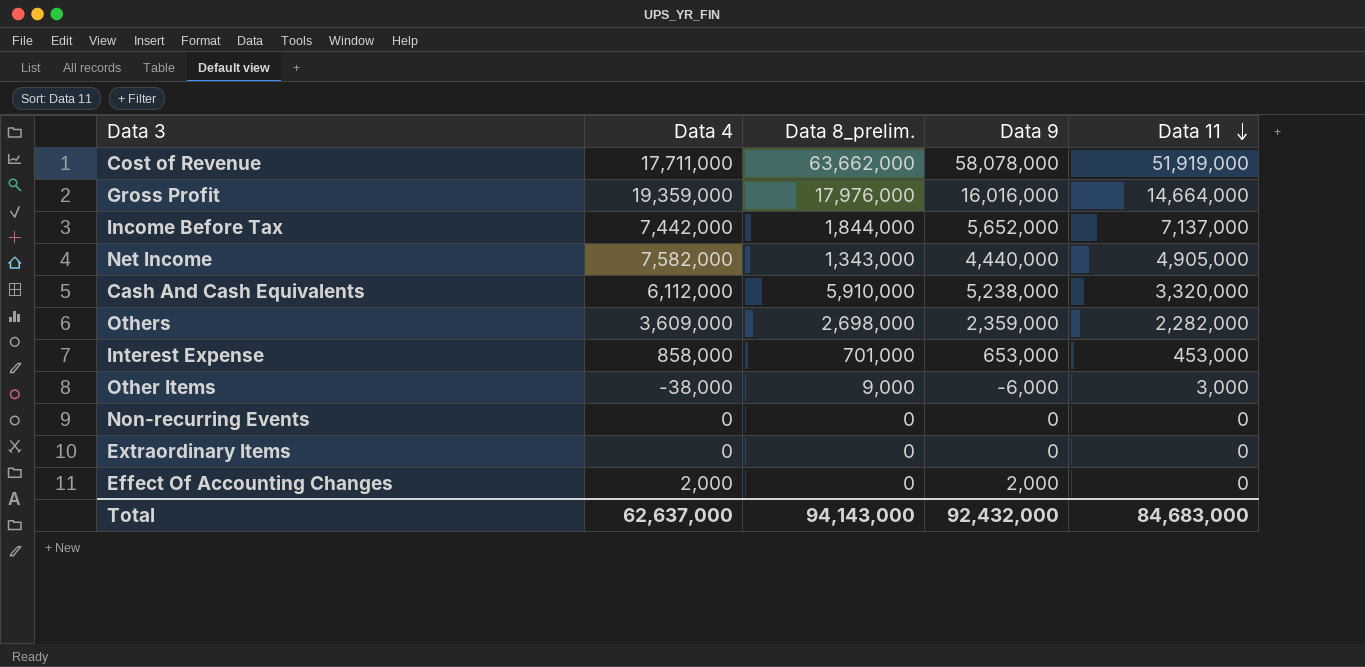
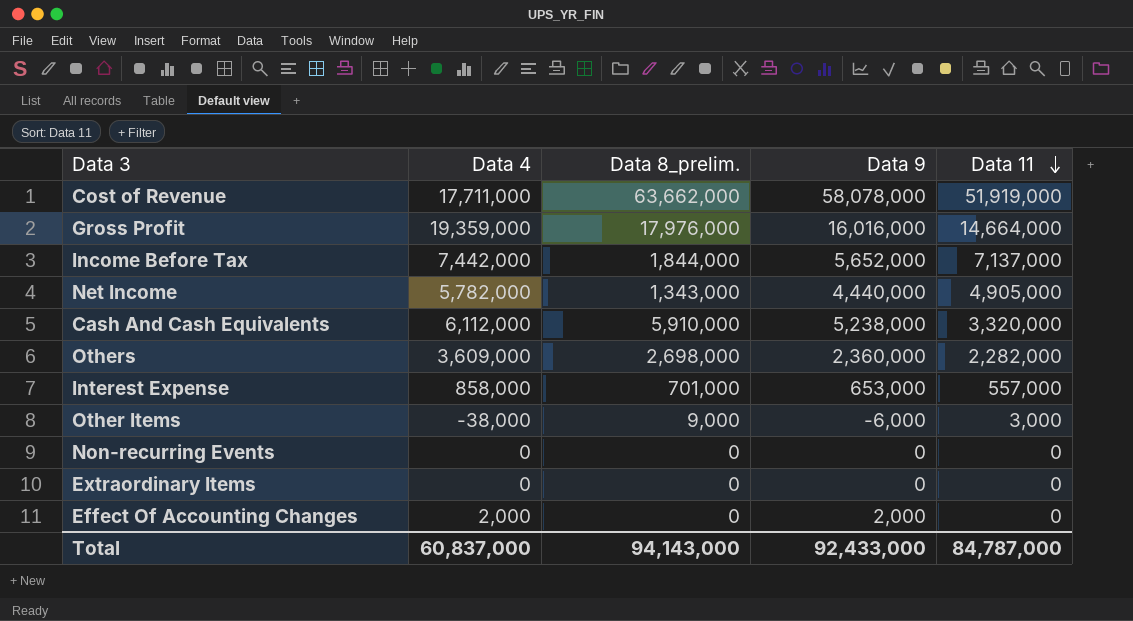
Net Income | Data 4: 7,582,000 -> 5,782,000
Others | Data 9: 2,359,000 -> 2,360,000
Interest Expense | Data 11: 453,000 -> 557,000
Total | Data 4: 62,637,000 -> 60,837,000
Total | Data 9: 92,432,000 -> 92,433,000
Total | Data 11: 84,683,000 -> 84,787,000

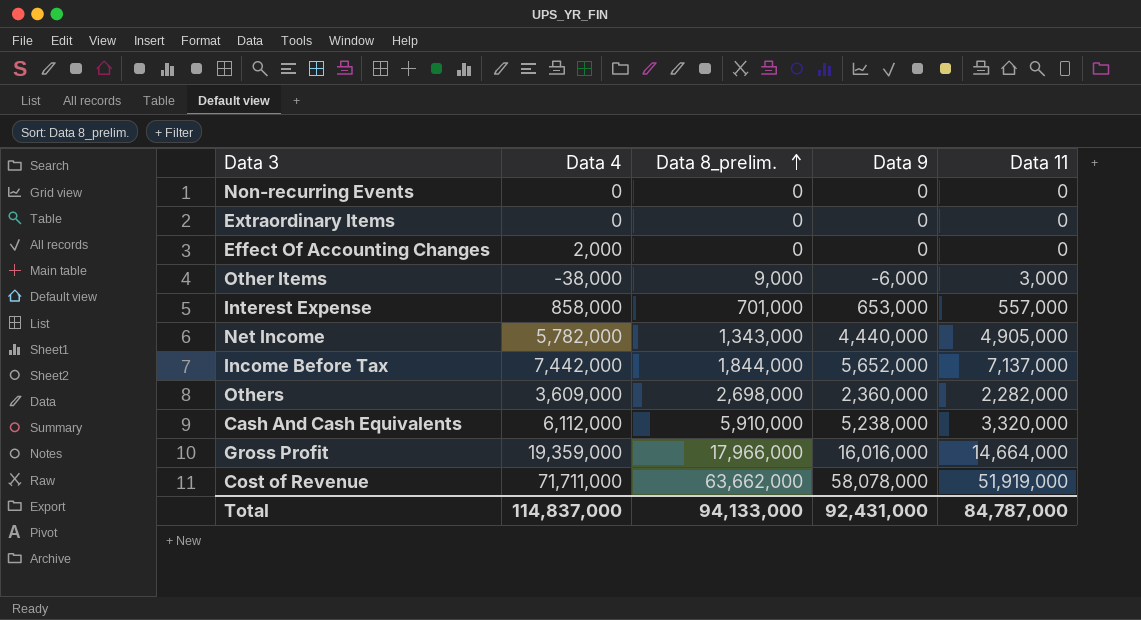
row order: Data 11 descending -> Data 8_prelim. ascending
Effect Of Accounting Changes | Data 9: 2,000 -> 0
Gross Profit | Data 8_prelim.: 17,976,000 -> 17,966,000
Cost of Revenue | Data 4: 17,711,000 -> 71,711,000
Total | Data 4: 60,837,000 -> 114,837,000
Total | Data 8_prelim.: 94,143,000 -> 94,133,000
Total | Data 9: 92,433,000 -> 92,431,000

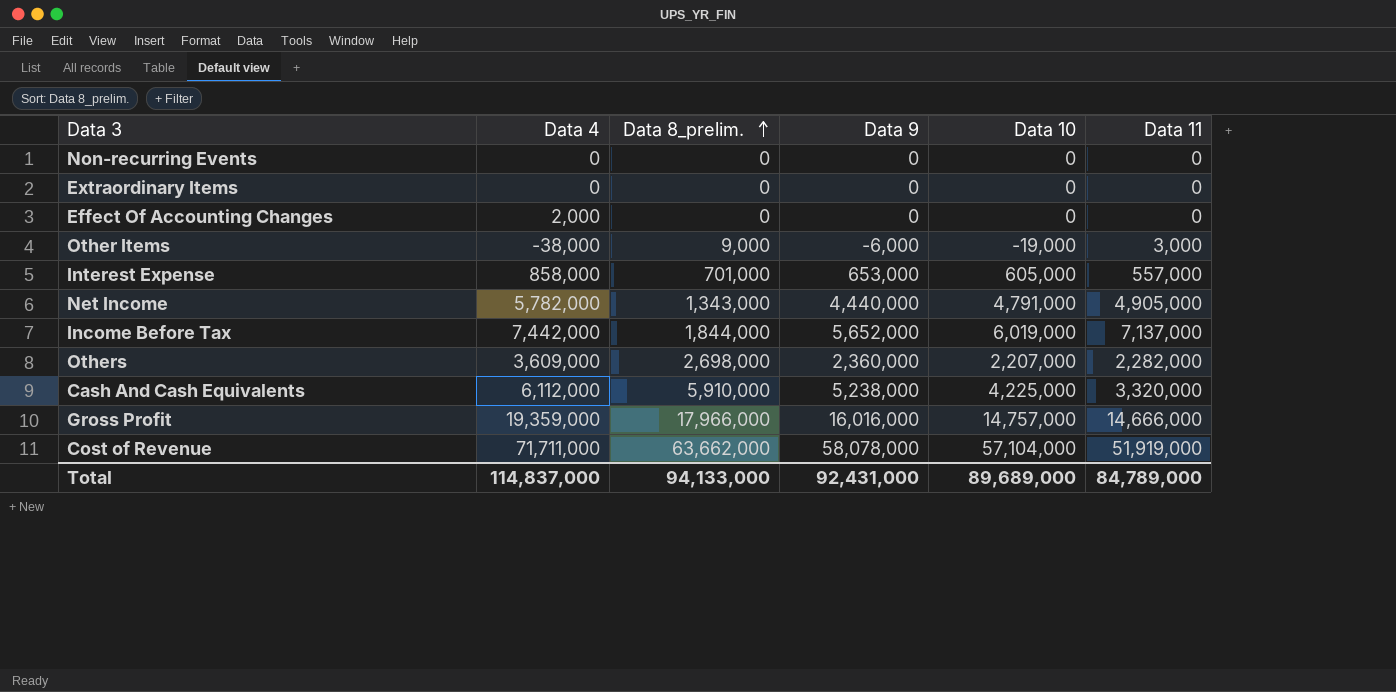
column Data 10 | position: none -> 5
Gross Profit | Data 11: 14,664,000 -> 14,666,000
Total | Data 11: 84,787,000 -> 84,789,000

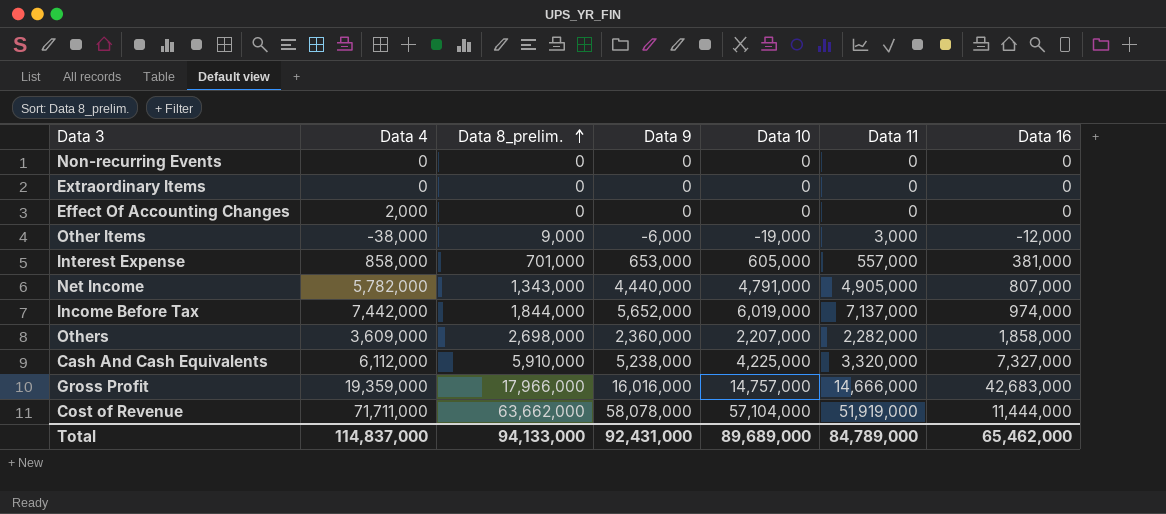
column Data 16 | position: none -> 7

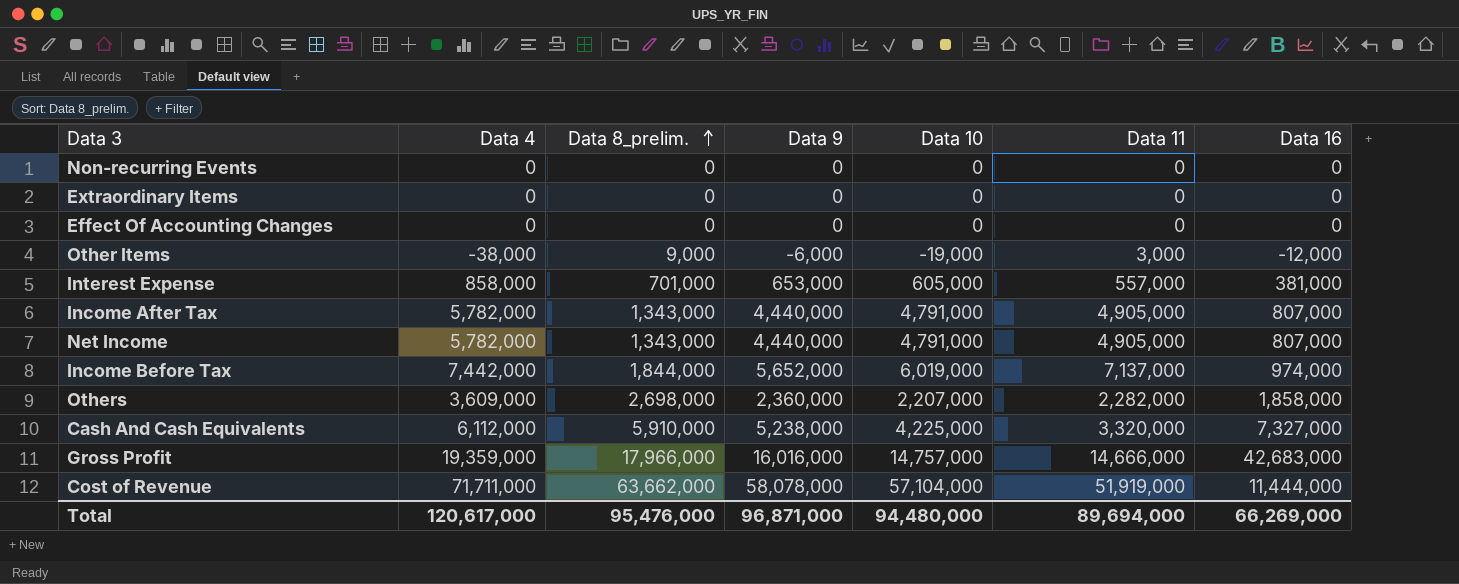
Effect Of Accounting Changes | Data 4: 2,000 -> 0
row Income After Tax: none -> 5,782,000 | 1,343,000 | 4,440,000 | 4,791,000 | 4,905,000 | 807,000
Total | Data 4: 114,837,000 -> 120,617,000
Total | Data 8_prelim.: 94,133,000 -> 95,476,000
Total | Data 9: 92,431,000 -> 96,871,000
Total | Data 10: 89,689,000 -> 94,480,000
Total | Data 11: 84,789,000 -> 89,694,000
Total | Data 16: 65,462,000 -> 66,269,000

